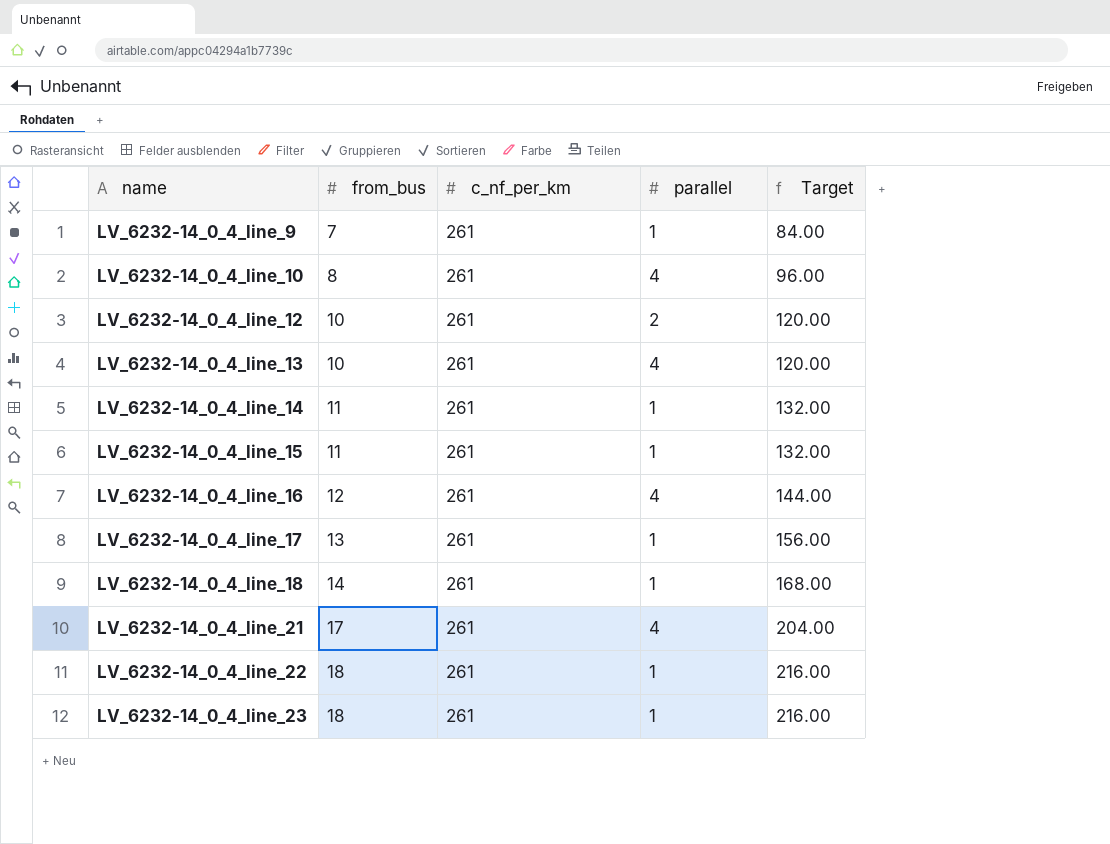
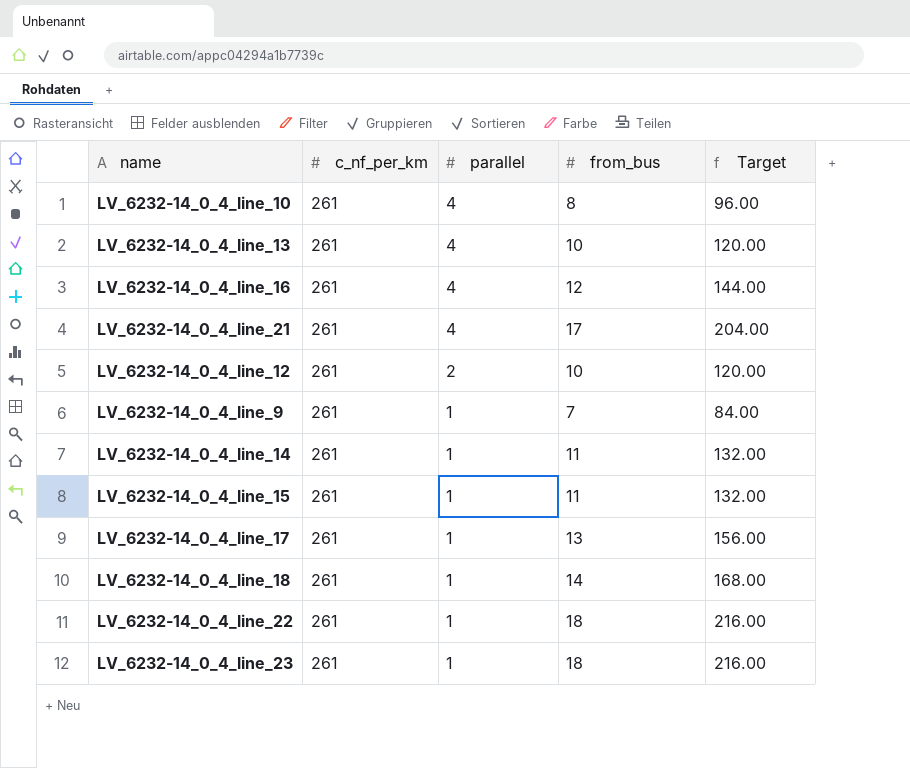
row order: name ascending -> parallel descending
column from_bus | position: 2 -> 4

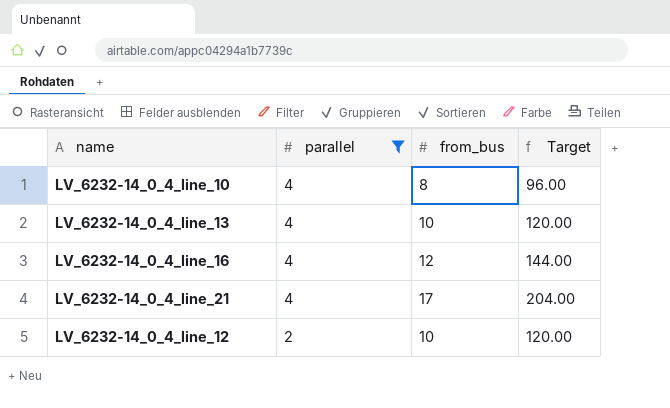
filter: none -> parallel != 1
column c_nf_per_km | position: 2 -> none

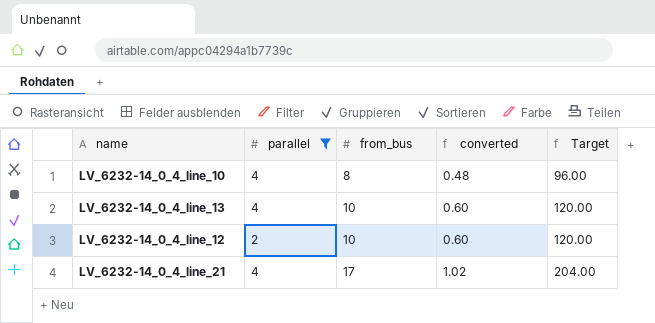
row order: parallel descending -> from_bus ascending
column converted | formula: none -> [from_bus] * 0.06
row LV_6232-14_0_4_line_16: 4 | 12 | 144.00 -> none

